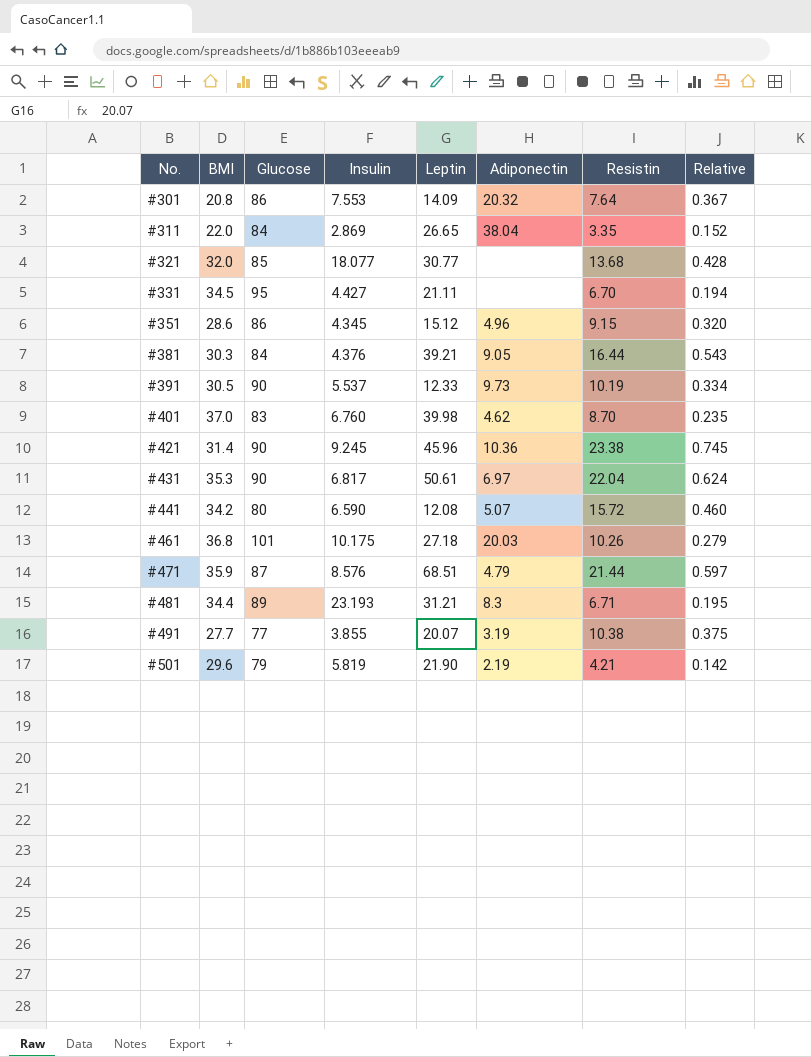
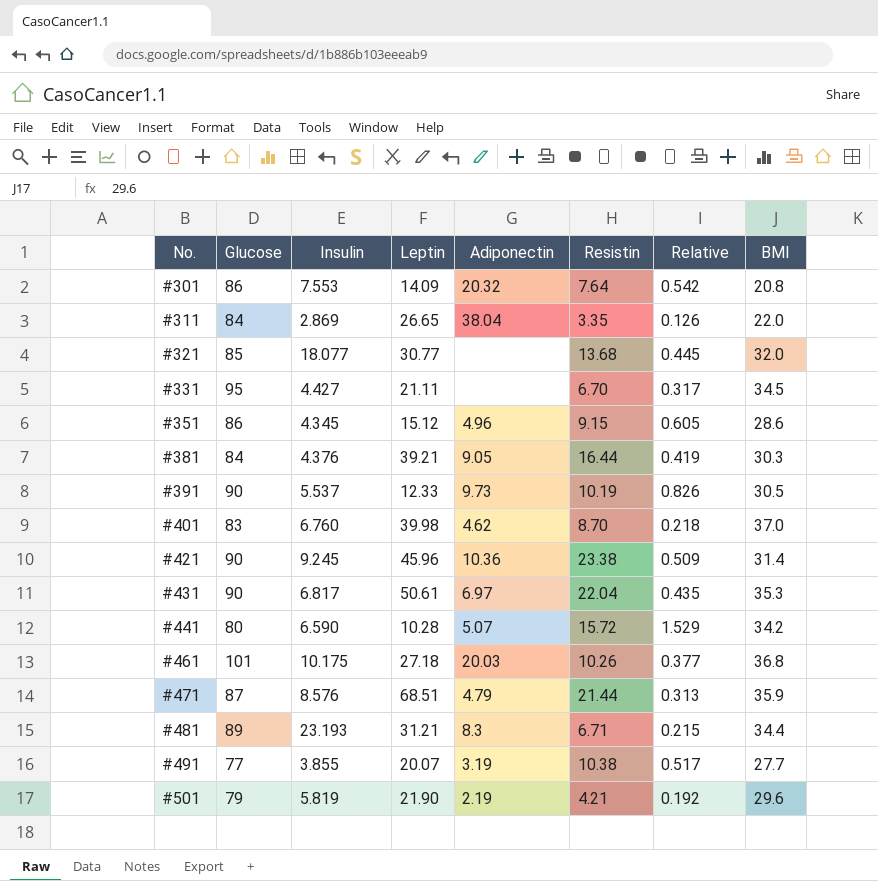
column Relative | formula: [Resistin] / [BMI] -> [Resistin] / [Leptin]
column BMI | position: 2 -> 8
#441 | Leptin: 12.08 -> 10.28

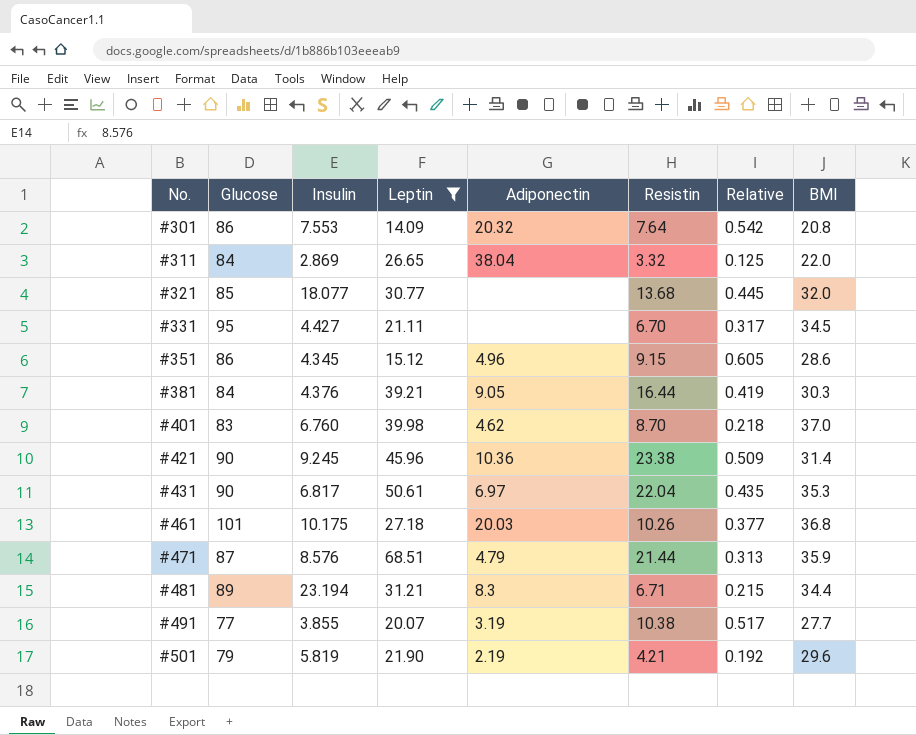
filter: none -> Leptin >= 14.09
#311 | Resistin: 3.35 -> 3.32
#311 | Relative: 0.126 -> 0.125
#481 | Insulin: 23.193 -> 23.194

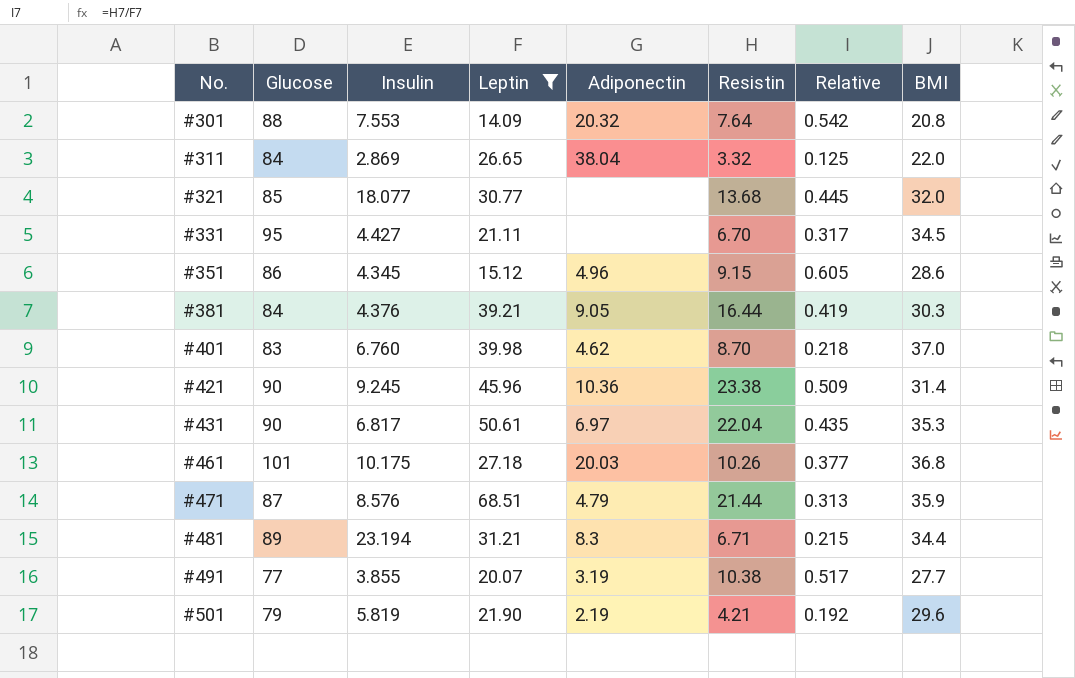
#301 | Glucose: 86 -> 88

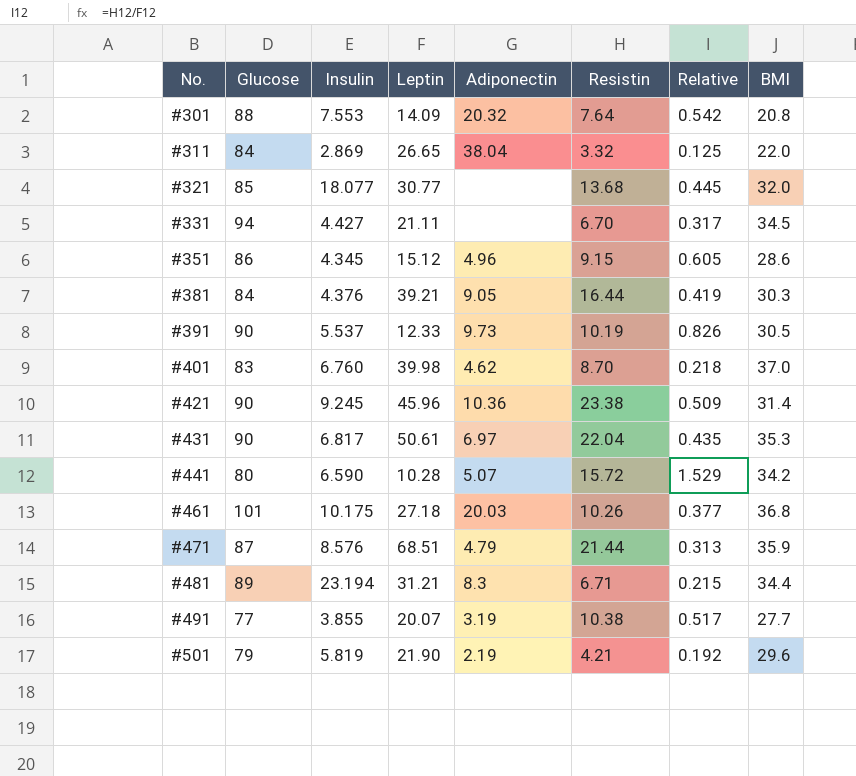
filter: Leptin >= 14.09 -> none
#331 | Glucose: 95 -> 94

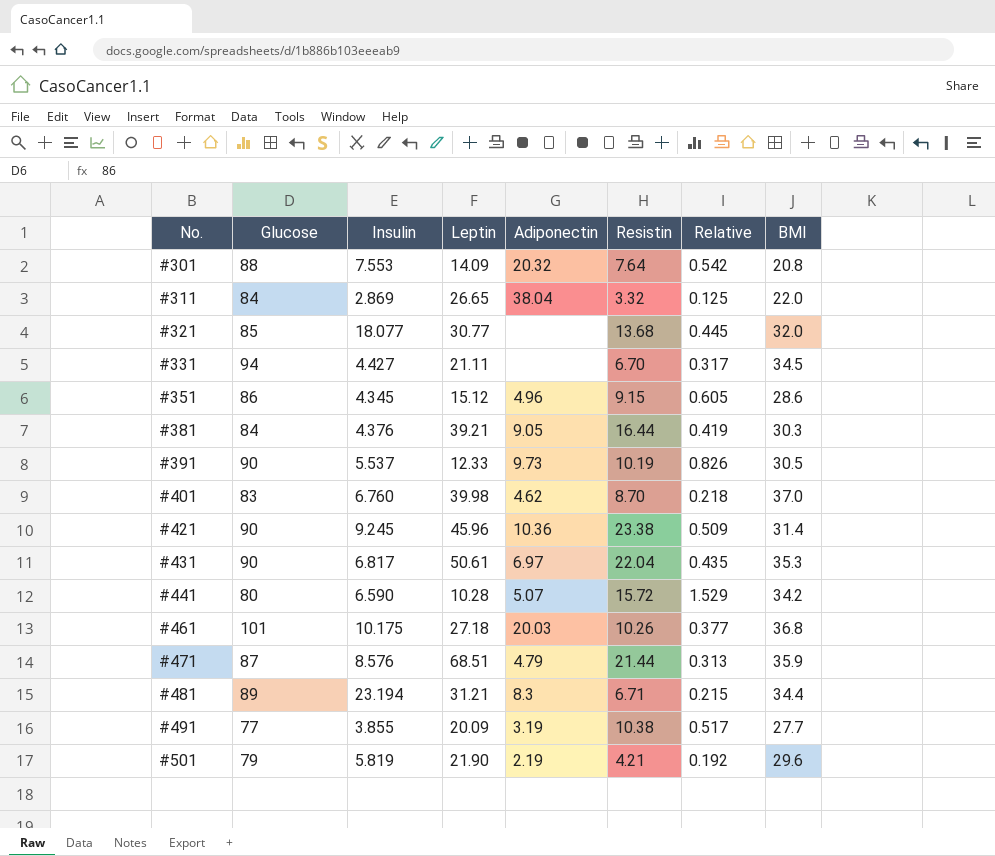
#491 | Leptin: 20.07 -> 20.09

